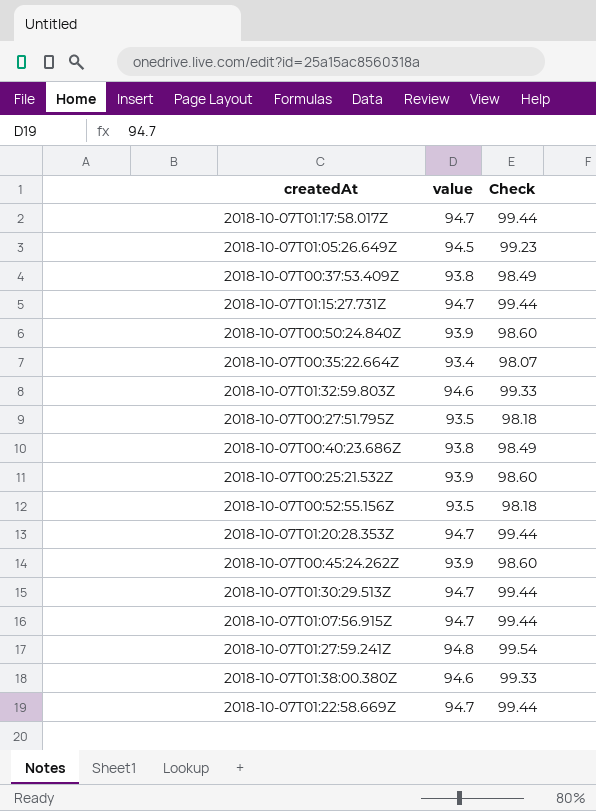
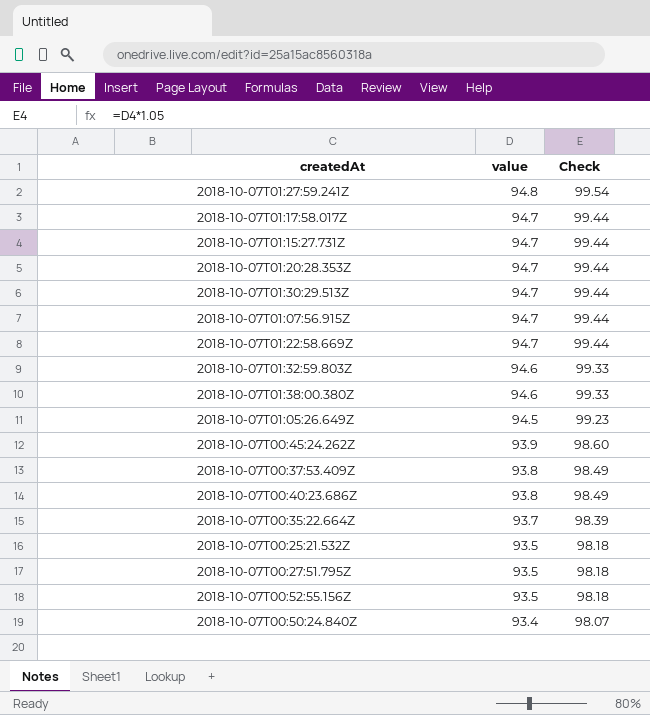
row order: none -> value descending
2018-10-07T00:35:22.664Z | value: 93.4 -> 93.7
2018-10-07T00:35:22.664Z | Check: 98.07 -> 98.39
2018-10-07T00:25:21.532Z | value: 93.9 -> 93.5
2018-10-07T00:25:21.532Z | Check: 98.60 -> 98.18
2018-10-07T00:50:24.840Z | value: 93.9 -> 93.4
2018-10-07T00:50:24.840Z | Check: 98.60 -> 98.07

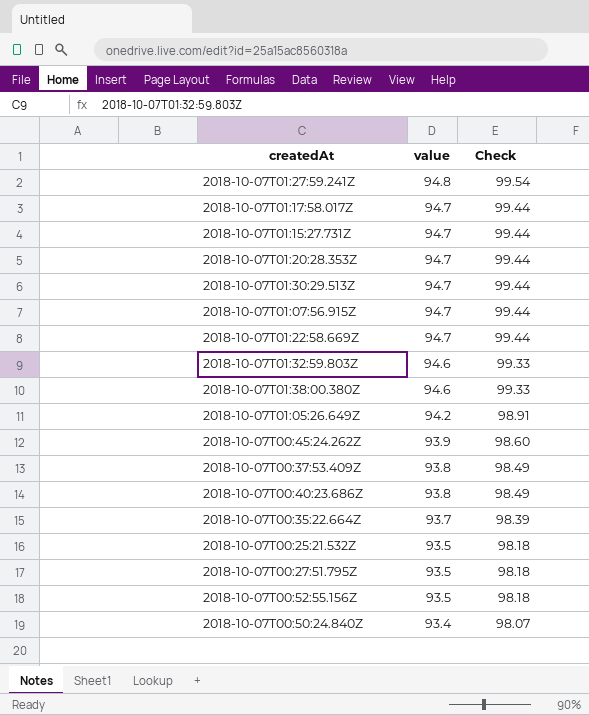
2018-10-07T01:05:26.649Z | value: 94.5 -> 94.2
2018-10-07T01:05:26.649Z | Check: 99.23 -> 98.91

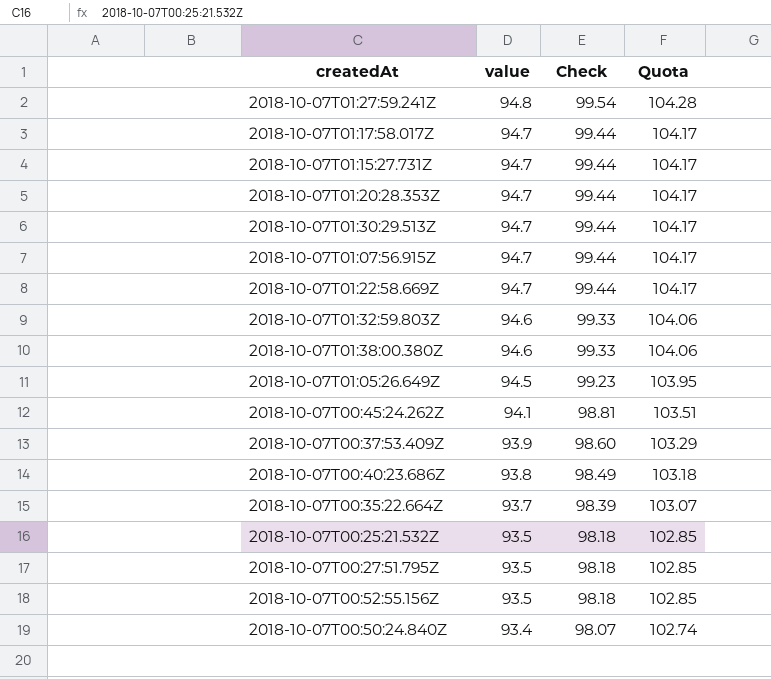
column Quota | formula: none -> [value] * 1.1
2018-10-07T01:05:26.649Z | value: 94.2 -> 94.5
2018-10-07T01:05:26.649Z | Check: 98.91 -> 99.23
2018-10-07T00:45:24.262Z | value: 93.9 -> 94.1
2018-10-07T00:45:24.262Z | Check: 98.60 -> 98.81
2018-10-07T00:37:53.409Z | value: 93.8 -> 93.9
2018-10-07T00:37:53.409Z | Check: 98.49 -> 98.60

